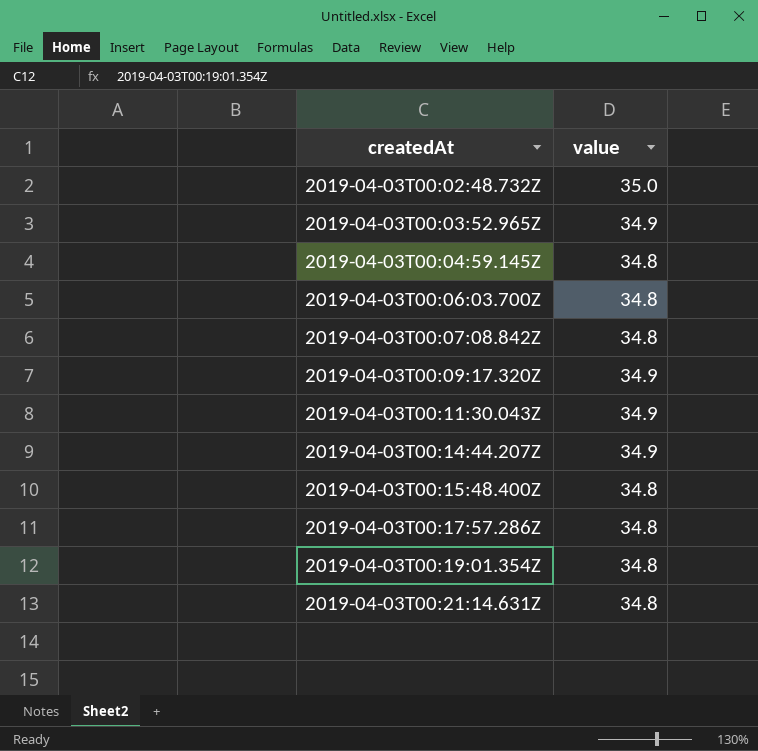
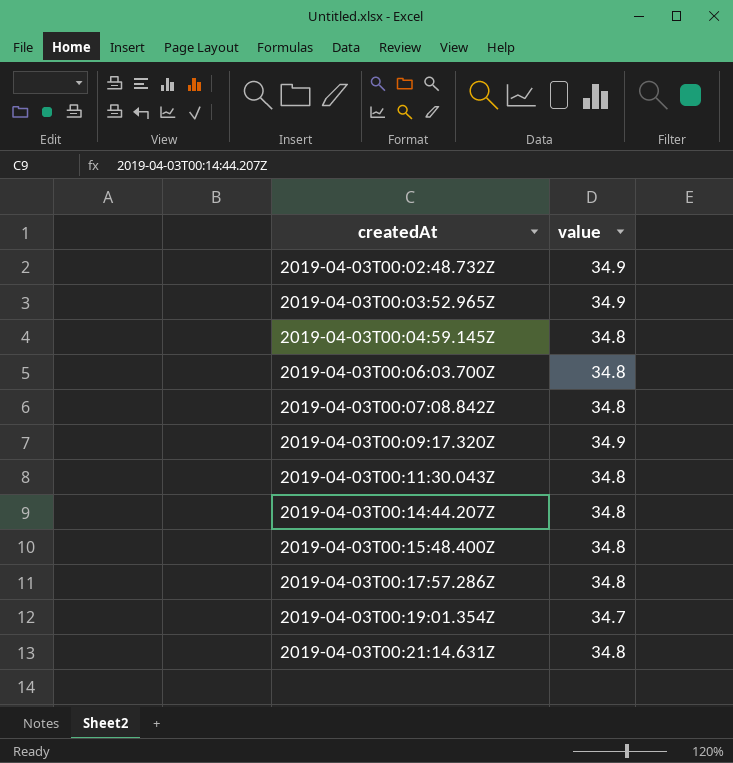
2019-04-03T00:02:48.732Z | value: 35.0 -> 34.9
2019-04-03T00:11:30.043Z | value: 34.9 -> 34.8
2019-04-03T00:14:44.207Z | value: 34.9 -> 34.8
2019-04-03T00:19:01.354Z | value: 34.8 -> 34.7

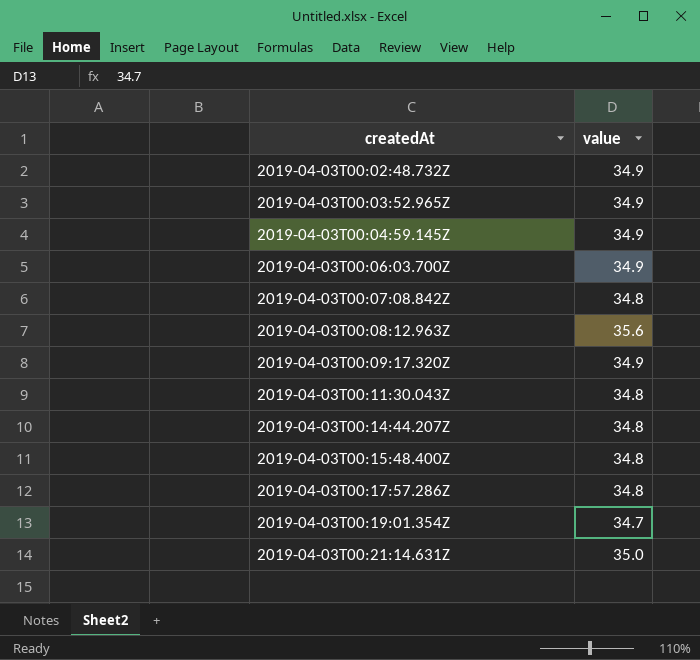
2019-04-03T00:04:59.145Z | value: 34.8 -> 34.9
2019-04-03T00:06:03.700Z | value: 34.8 -> 34.9
row 2019-04-03T00:08:12.963Z: none -> 35.6
2019-04-03T00:21:14.631Z | value: 34.8 -> 35.0

